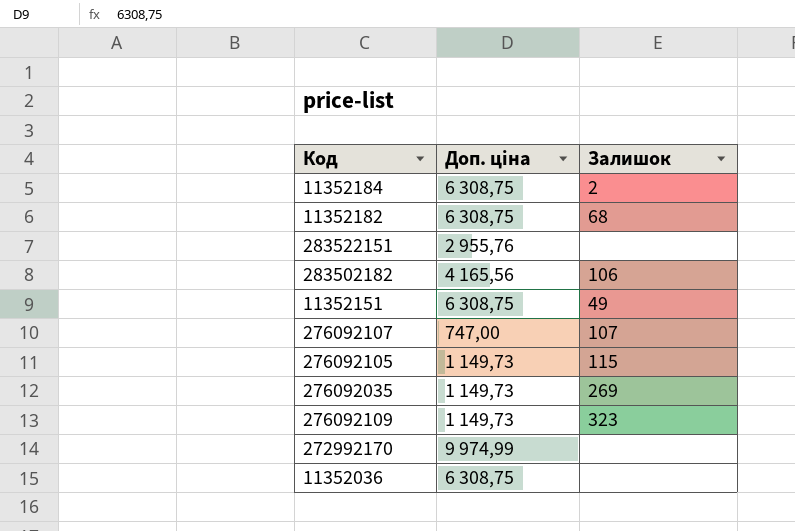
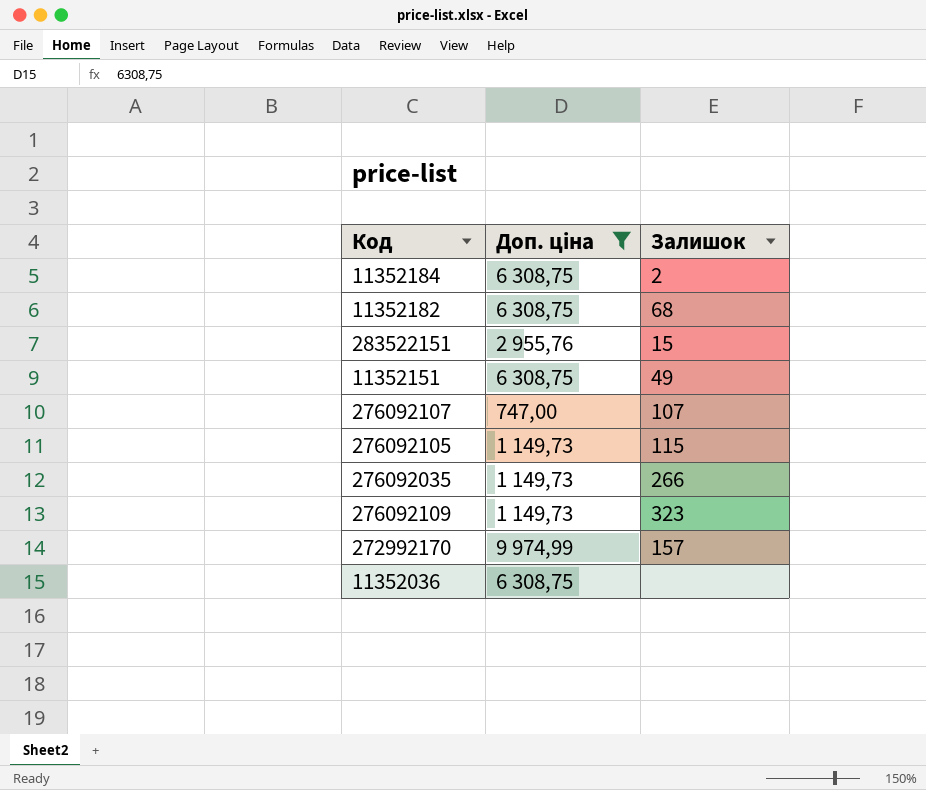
filter: none -> Доп. ціна != 4 165,56
283522151 | Залишок: none -> 15
276092035 | Залишок: 269 -> 266
272992170 | Залишок: none -> 157

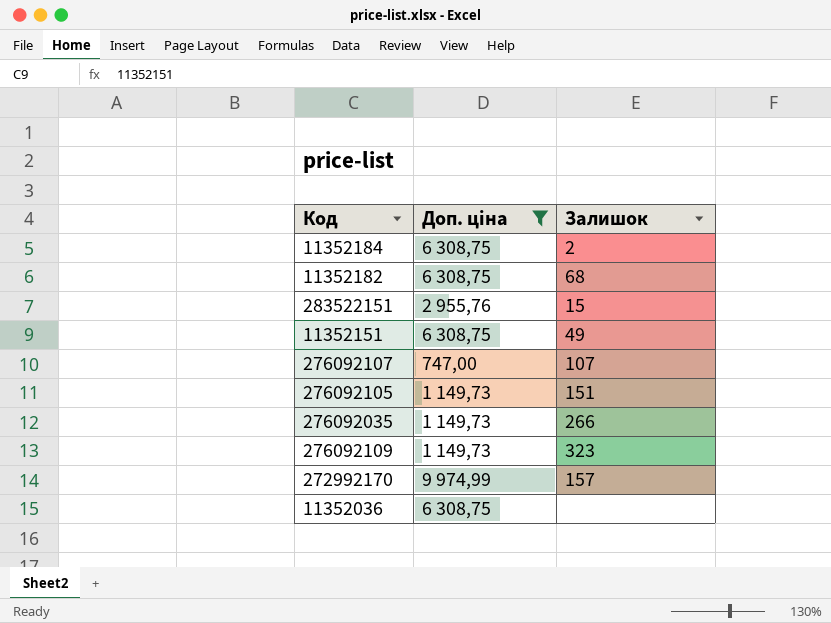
276092105 | Залишок: 115 -> 151

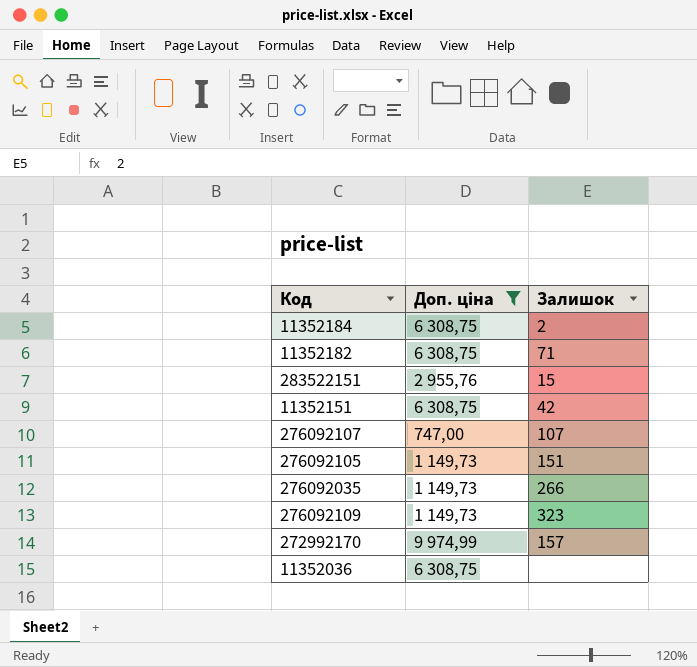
11352182 | Залишок: 68 -> 71
11352151 | Залишок: 49 -> 42

